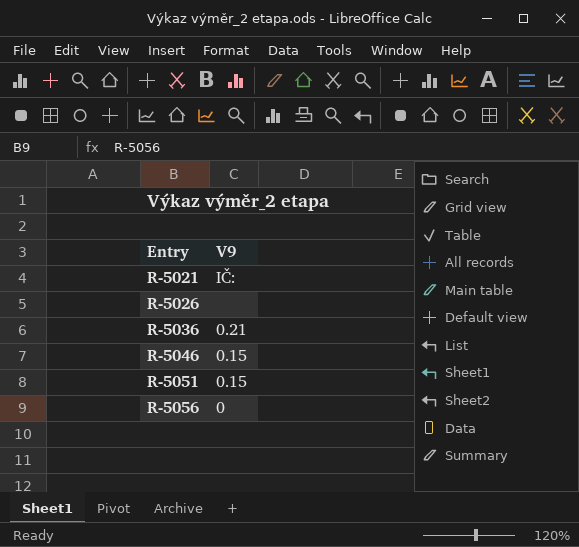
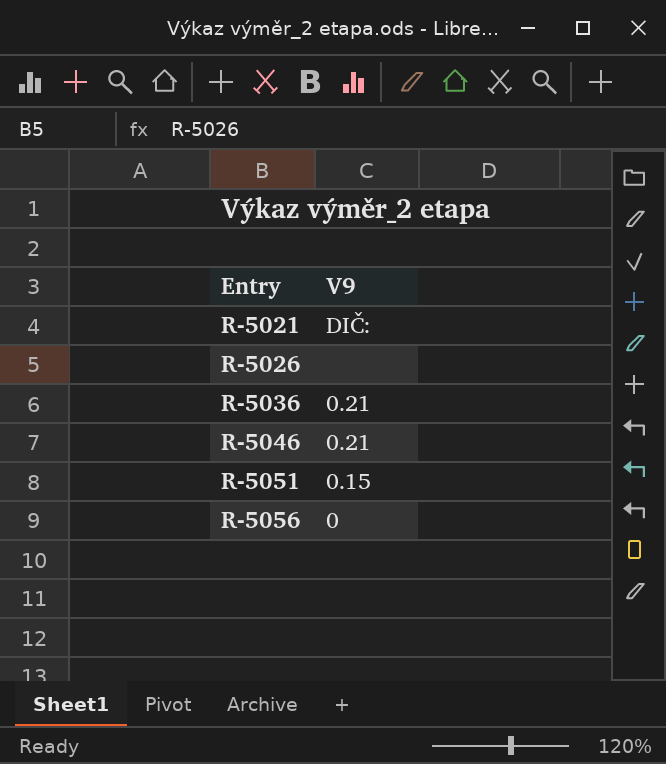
R-5021 | V9: IČ: -> DIČ:
R-5046 | V9: 0.15 -> 0.21

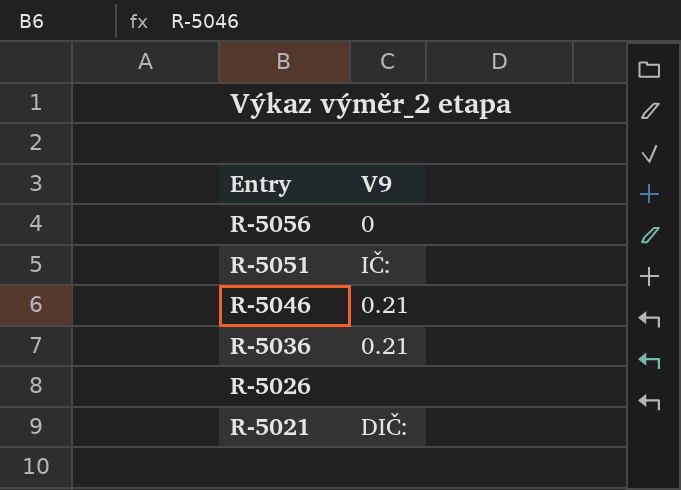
row order: Entry ascending -> Entry descending
R-5051 | V9: 0.15 -> IČ:

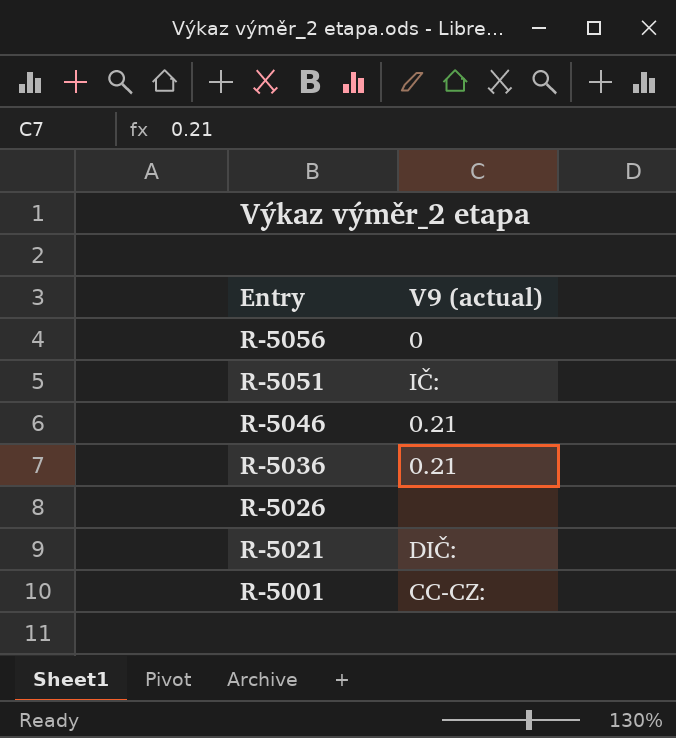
column name: V9 -> V9 (actual)
row R-5001: none -> CC-CZ:

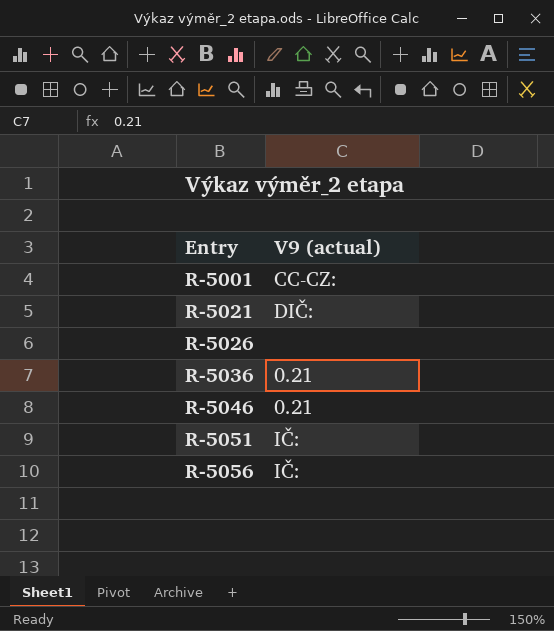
row order: Entry descending -> Entry ascending
R-5056 | V9 (actual): 0 -> IČ:

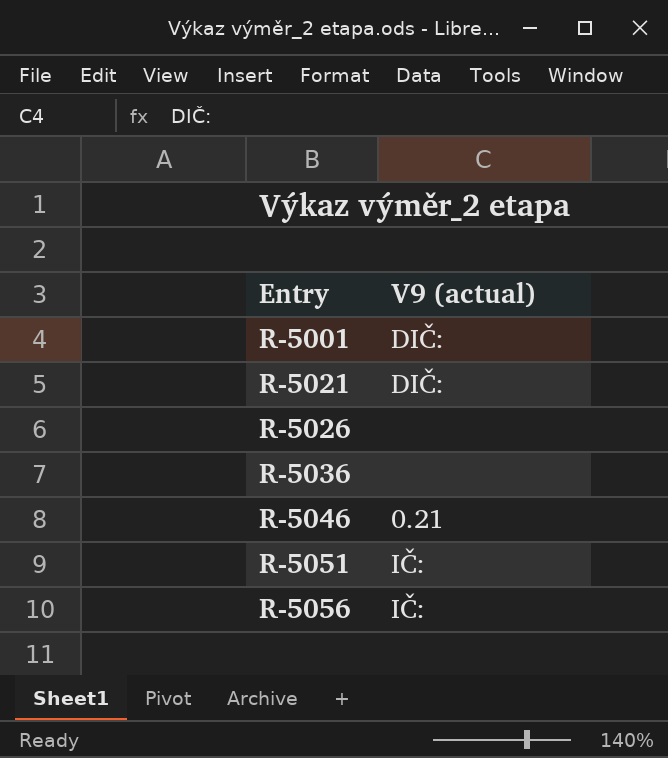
R-5001 | V9 (actual): CC-CZ: -> DIČ:
R-5036 | V9 (actual): 0.21 -> none

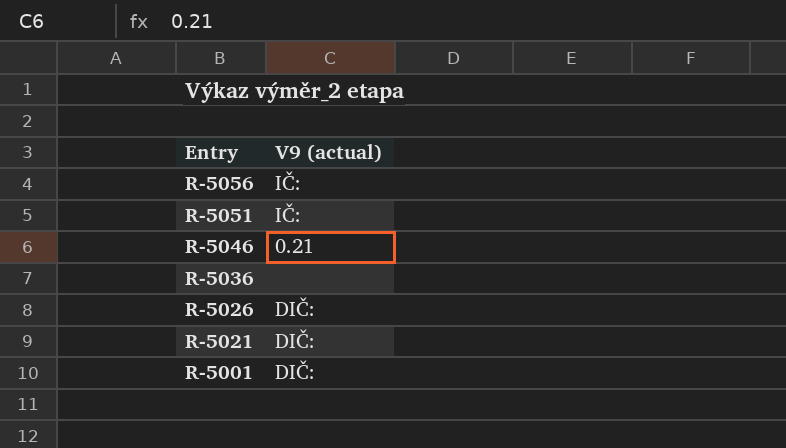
row order: Entry ascending -> Entry descending
R-5026 | V9 (actual): none -> DIČ:

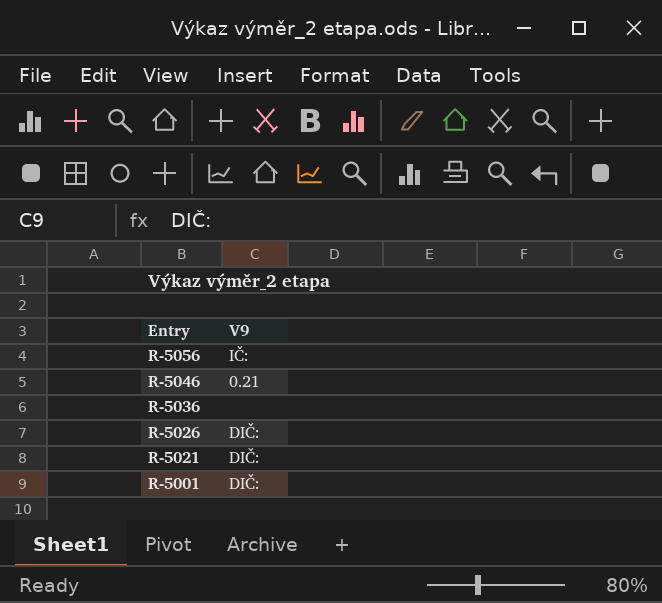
column name: V9 (actual) -> V9
row R-5051: IČ: -> none

